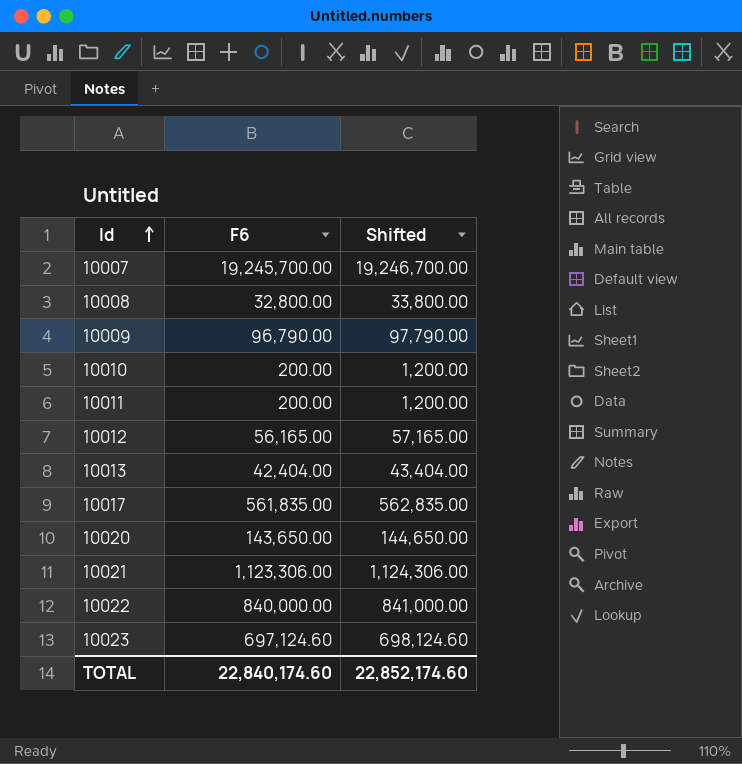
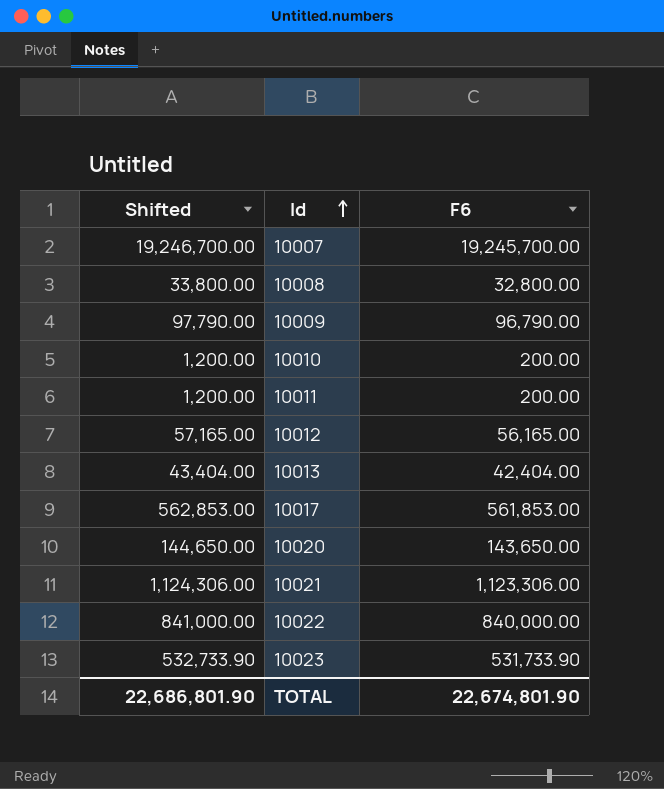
column Shifted | position: 3 -> 1
10017 | Shifted: 562,835.00 -> 562,853.00
10017 | F6: 561,835.00 -> 561,853.00
10023 | Shifted: 698,124.60 -> 532,733.90
10023 | F6: 697,124.60 -> 531,733.90
TOTAL | Shifted: 22,852,174.60 -> 22,686,801.90
TOTAL | F6: 22,840,174.60 -> 22,674,801.90

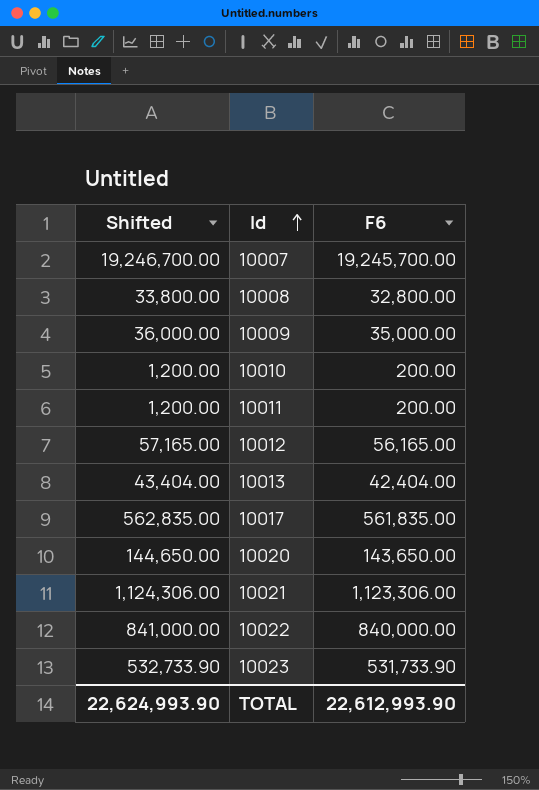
10009 | Shifted: 97,790.00 -> 36,000.00
10009 | F6: 96,790.00 -> 35,000.00
10017 | Shifted: 562,853.00 -> 562,835.00
10017 | F6: 561,853.00 -> 561,835.00
TOTAL | Shifted: 22,686,801.90 -> 22,624,993.90
TOTAL | F6: 22,674,801.90 -> 22,612,993.90

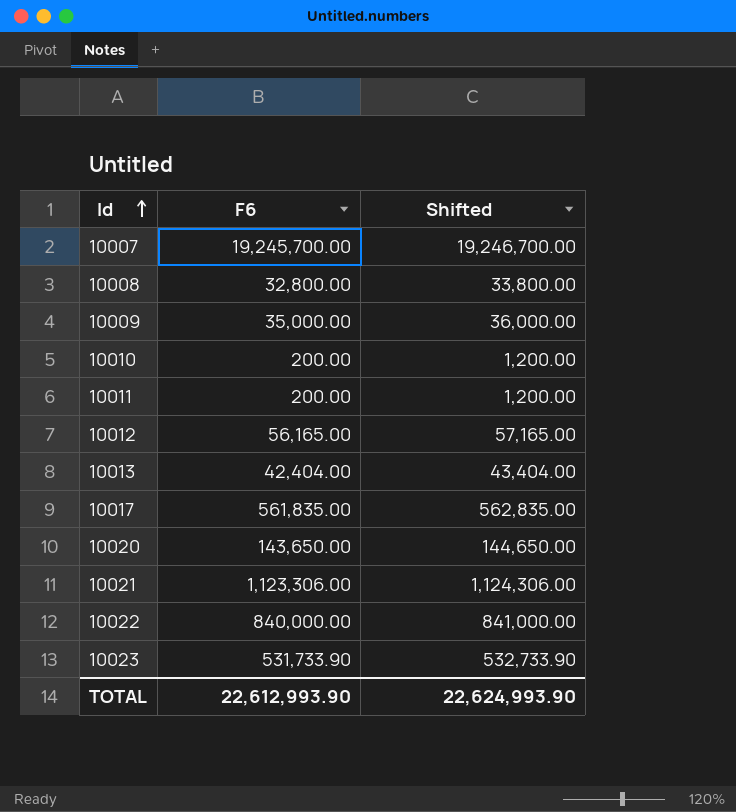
column Shifted | position: 1 -> 3

